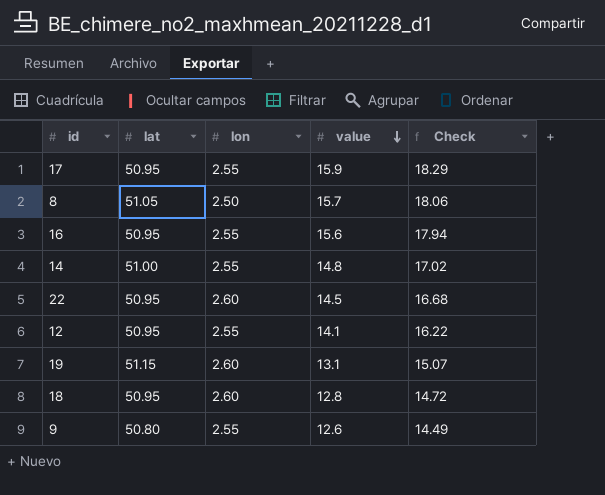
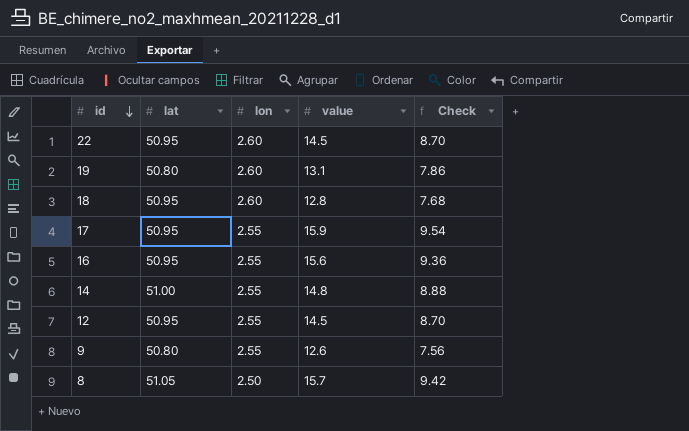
row order: value descending -> id descending
column Check | formula: [value] * 1.15 -> [value] * 0.6
19 | lat: 51.15 -> 50.80
12 | value: 14.1 -> 14.5

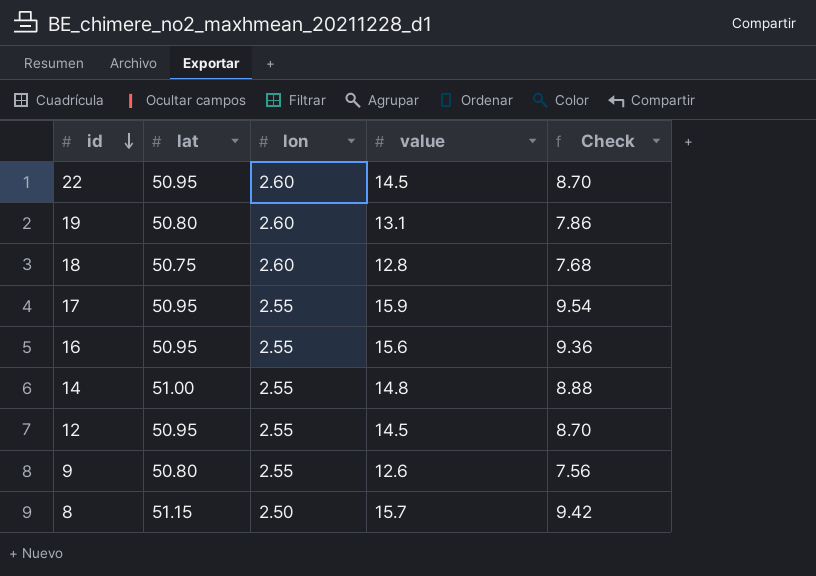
18 | lat: 50.95 -> 50.75
8 | lat: 51.05 -> 51.15

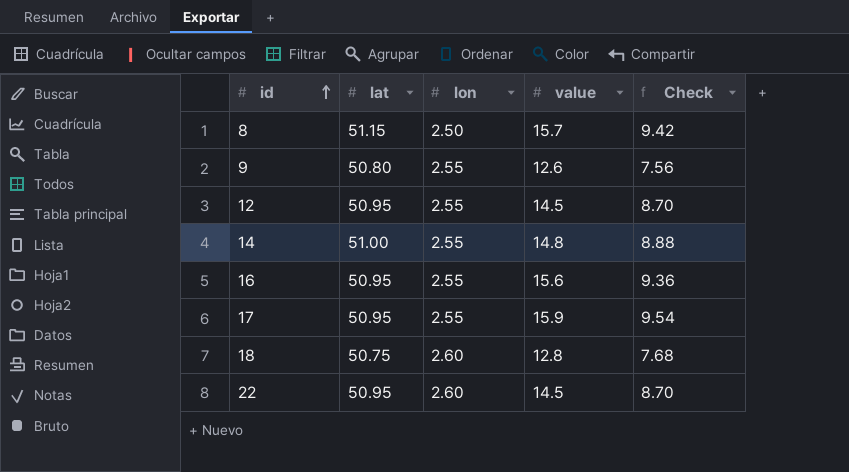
row order: id descending -> id ascending
row 19: 50.80 | 2.60 | 13.1 | 7.86 -> none

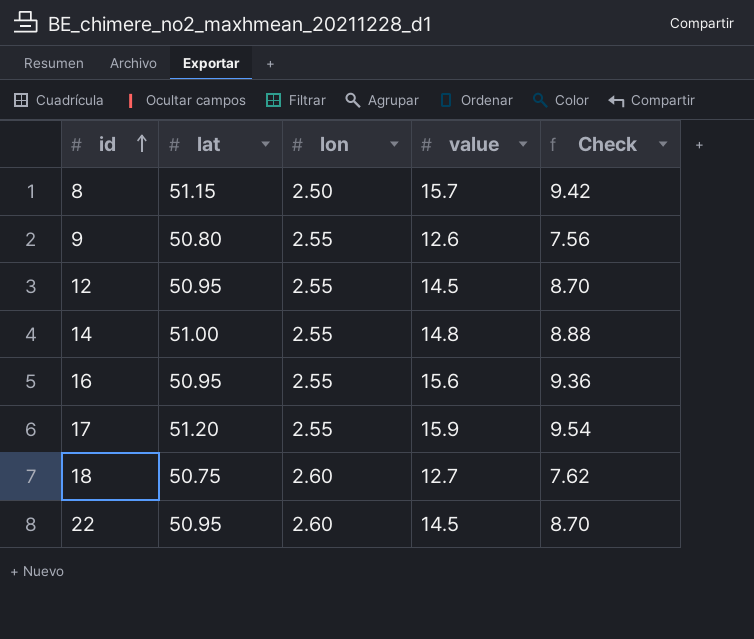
17 | lat: 50.95 -> 51.20
18 | value: 12.8 -> 12.7
18 | Check: 7.68 -> 7.62

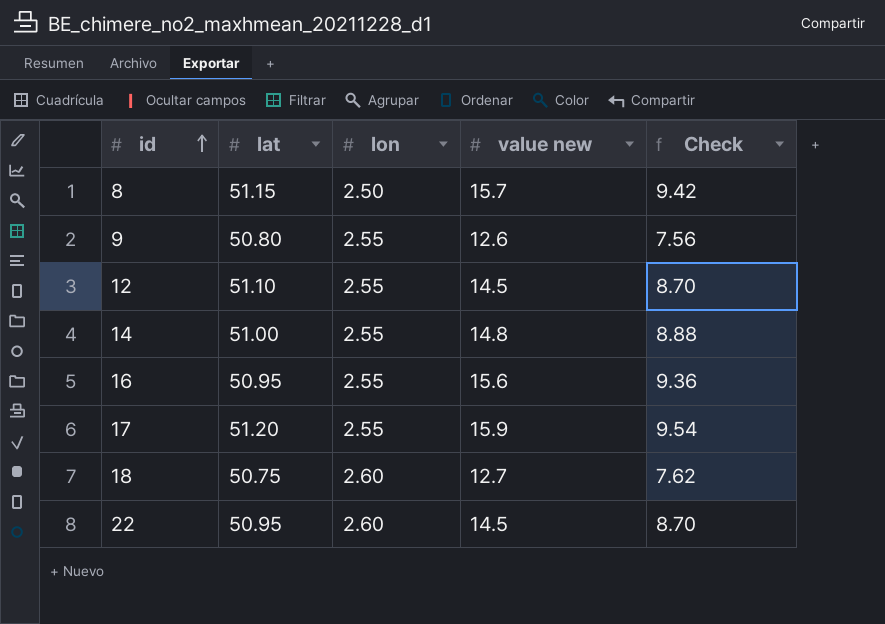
column name: value -> value new
12 | lat: 50.95 -> 51.10

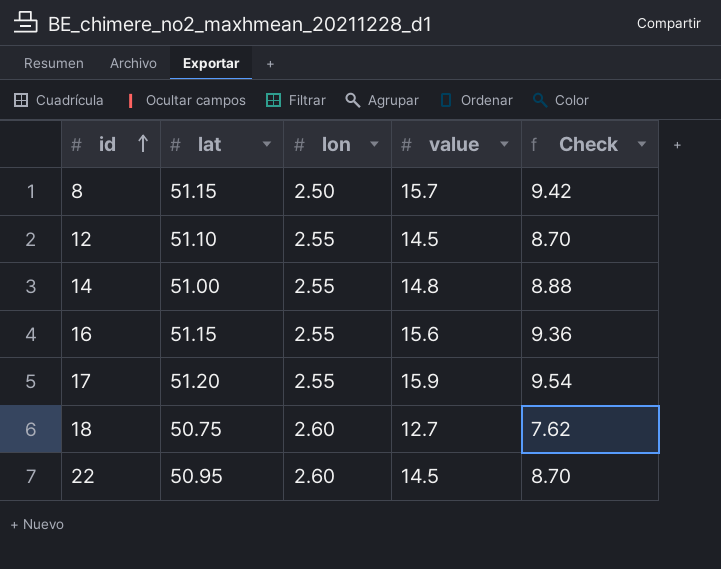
column name: value new -> value
row 9: 50.80 | 2.55 | 12.6 | 7.56 -> none
16 | lat: 50.95 -> 51.15

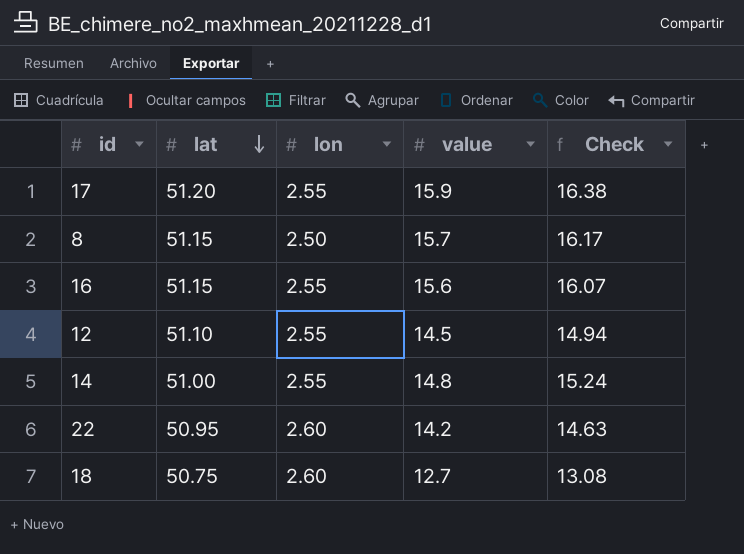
row order: id ascending -> lat descending
column Check | formula: [value] * 0.6 -> [value] * 1.03
22 | value: 14.5 -> 14.2

